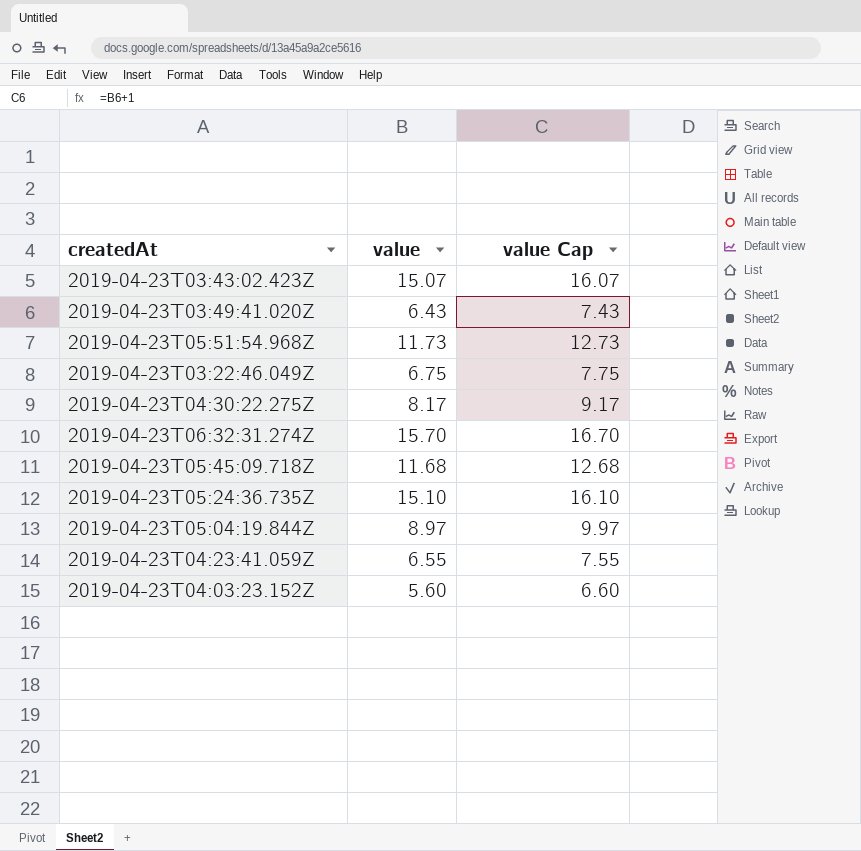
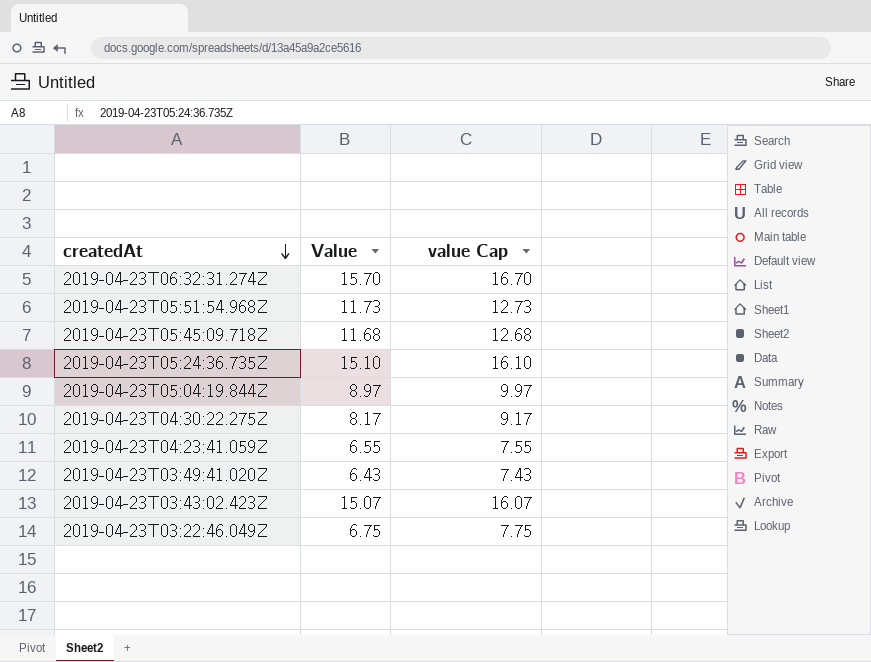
row order: none -> createdAt descending
column name: value -> Value
row 2019-04-23T04:03:23.152Z: 5.60 | 6.60 -> none

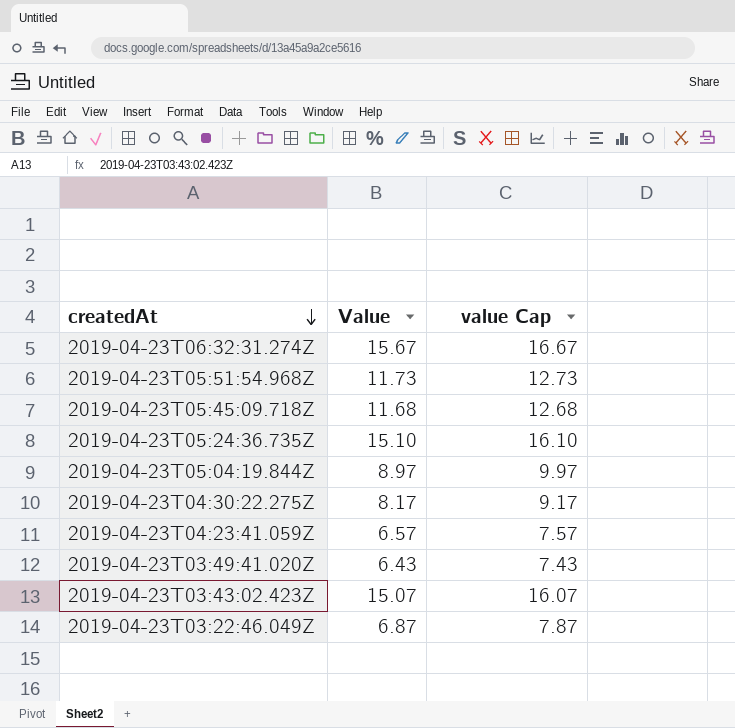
2019-04-23T06:32:31.274Z | Value: 15.70 -> 15.67
2019-04-23T06:32:31.274Z | value Cap: 16.70 -> 16.67
2019-04-23T04:23:41.059Z | Value: 6.55 -> 6.57
2019-04-23T04:23:41.059Z | value Cap: 7.55 -> 7.57
2019-04-23T03:22:46.049Z | Value: 6.75 -> 6.87
2019-04-23T03:22:46.049Z | value Cap: 7.75 -> 7.87

